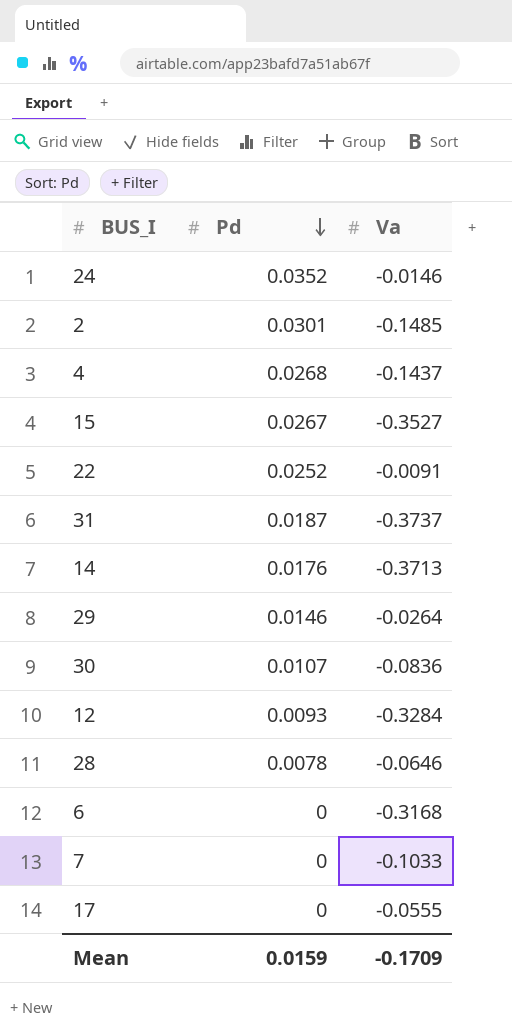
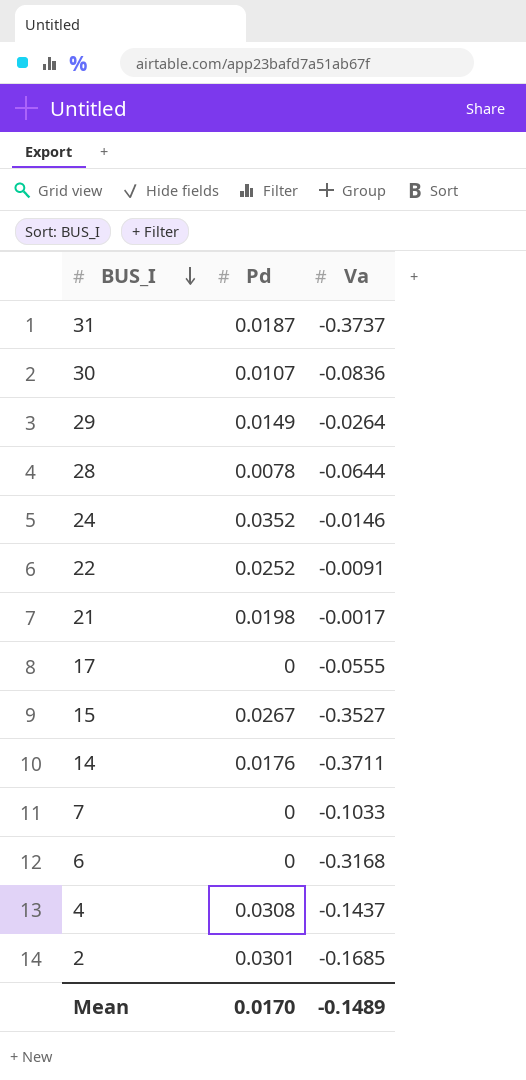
row order: Pd descending -> BUS_I descending
row 12: 0.0093 | -0.3284 -> none
29 | Pd: 0.0146 -> 0.0149
28 | Va: -0.0646 -> -0.0644
row 21: none -> 0.0198 | -0.0017
14 | Va: -0.3713 -> -0.3711
4 | Pd: 0.0268 -> 0.0308
2 | Va: -0.1485 -> -0.1685
Mean | Pd: 0.0159 -> 0.0170
Mean | Va: -0.1709 -> -0.1489

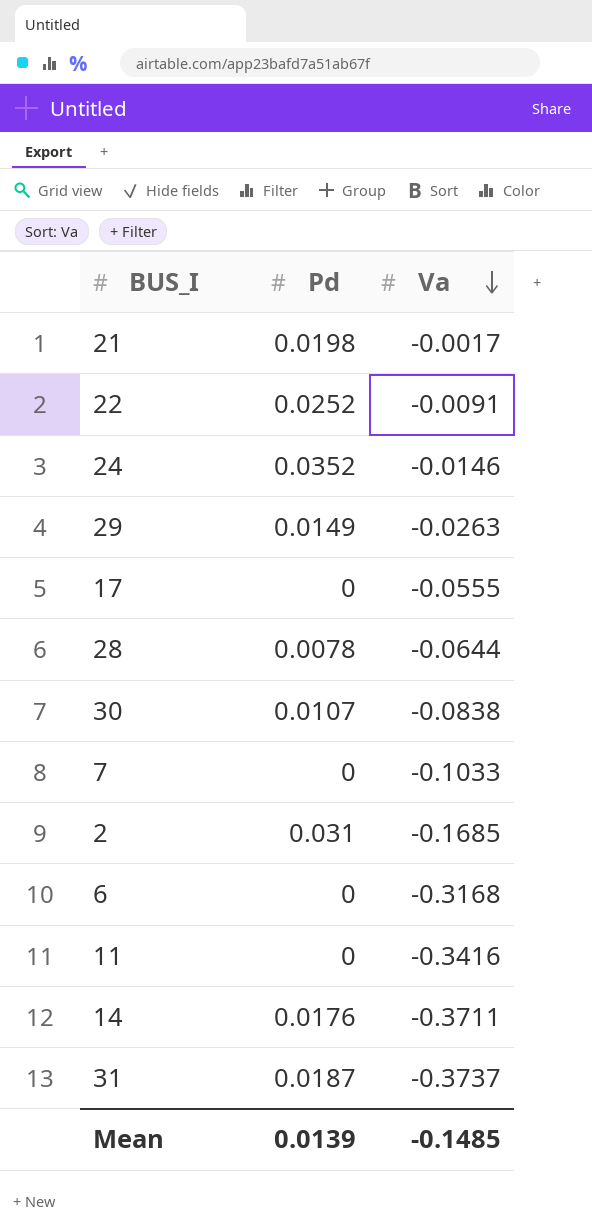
row order: BUS_I descending -> Va descending
row 15: 0.0267 | -0.3527 -> none
row 4: 0.0308 | -0.1437 -> none
29 | Va: -0.0264 -> -0.0263
30 | Va: -0.0836 -> -0.0838
2 | Pd: 0.0301 -> 0.031
row 11: none -> 0 | -0.3416
Mean | Pd: 0.0170 -> 0.0139
Mean | Va: -0.1489 -> -0.1485

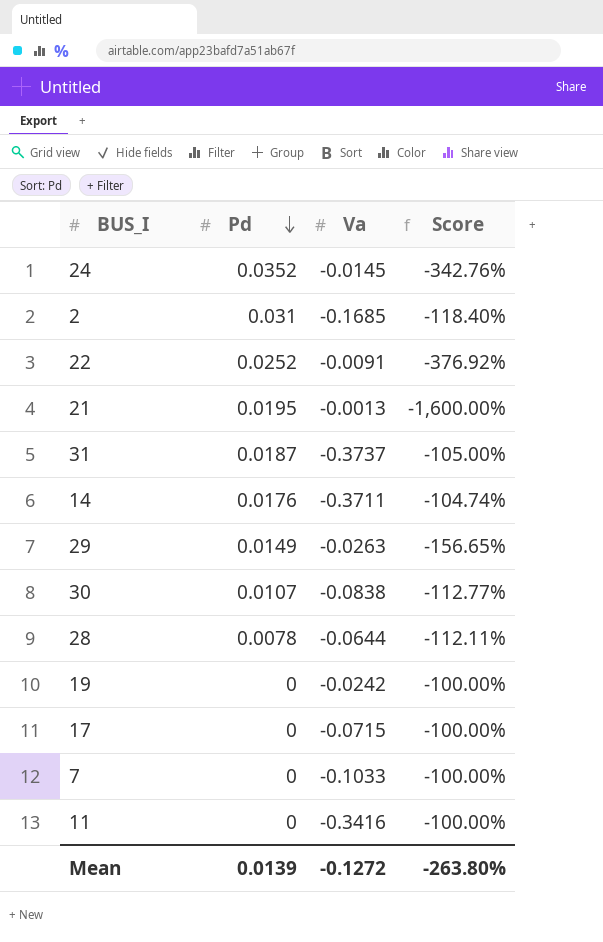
row order: Va descending -> Pd descending
column Score | formula: none -> ([Pd] - [Va]) / [Va]
row 6: 0 | -0.3168 -> none
24 | Va: -0.0146 -> -0.0145
21 | Pd: 0.0198 -> 0.0195
21 | Va: -0.0017 -> -0.0013
row 19: none -> 0 | -0.0242 | -100.00%
17 | Va: -0.0555 -> -0.0715
Mean | Va: -0.1485 -> -0.1272

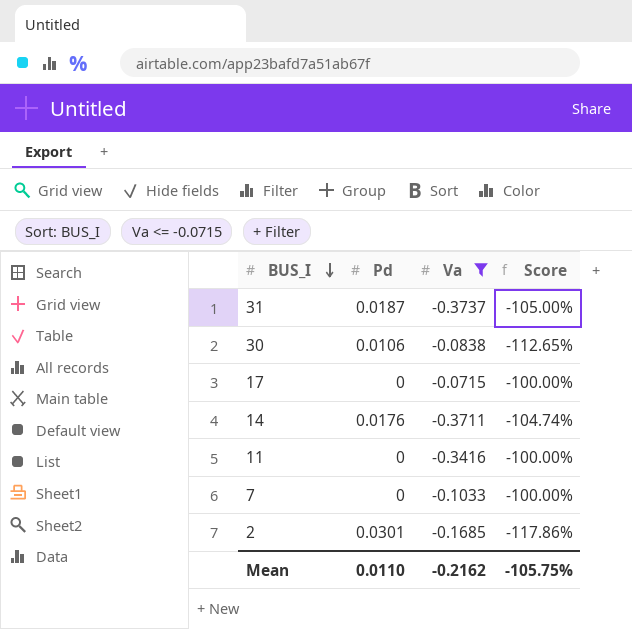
filter: none -> Va <= -0.0715
row order: Pd descending -> BUS_I descending
30 | Pd: 0.0107 -> 0.0106
30 | Score: -112.77% -> -112.65%
2 | Pd: 0.031 -> 0.0301
2 | Score: -118.40% -> -117.86%
Mean | Pd: 0.0139 -> 0.0110
Mean | Va: -0.1272 -> -0.2162
Mean | Score: -263.80% -> -105.75%

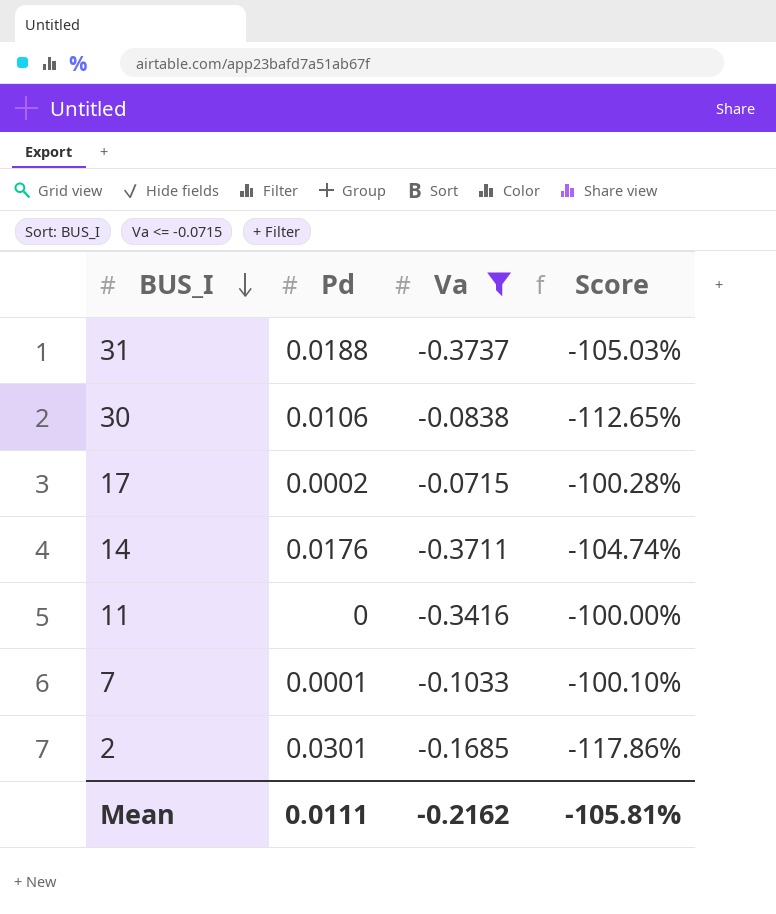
31 | Pd: 0.0187 -> 0.0188
31 | Score: -105.00% -> -105.03%
17 | Pd: 0 -> 0.0002
17 | Score: -100.00% -> -100.28%
7 | Pd: 0 -> 0.0001
7 | Score: -100.00% -> -100.10%
Mean | Pd: 0.0110 -> 0.0111
Mean | Score: -105.75% -> -105.81%

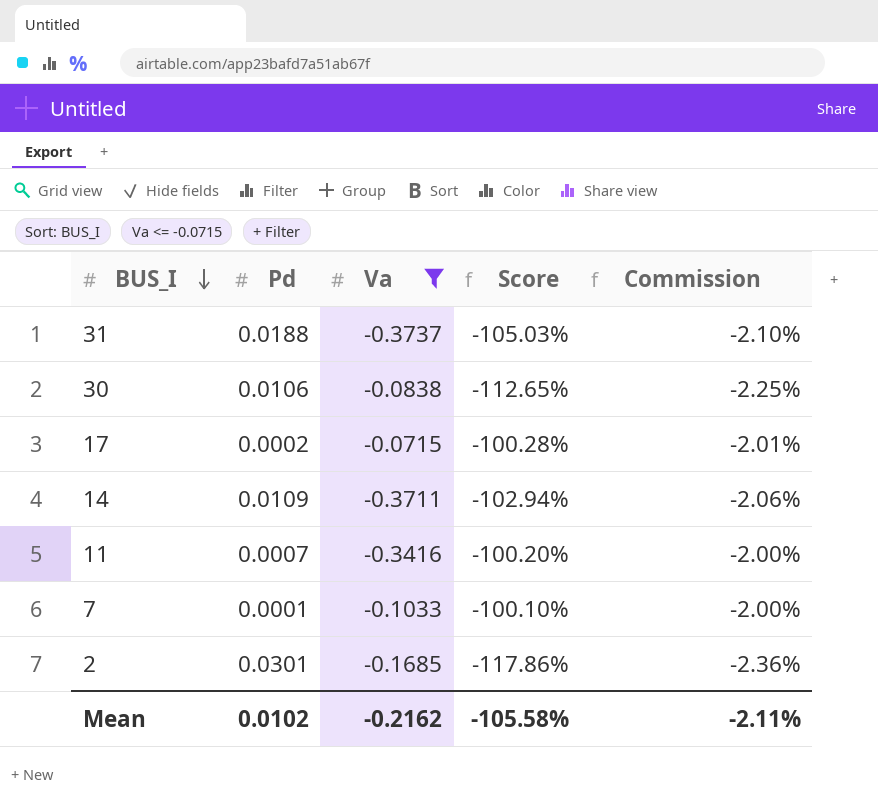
column Commission | formula: none -> [Score] * 0.02
14 | Pd: 0.0176 -> 0.0109
14 | Score: -104.74% -> -102.94%
11 | Pd: 0 -> 0.0007
11 | Score: -100.00% -> -100.20%
Mean | Pd: 0.0111 -> 0.0102
Mean | Score: -105.81% -> -105.58%

